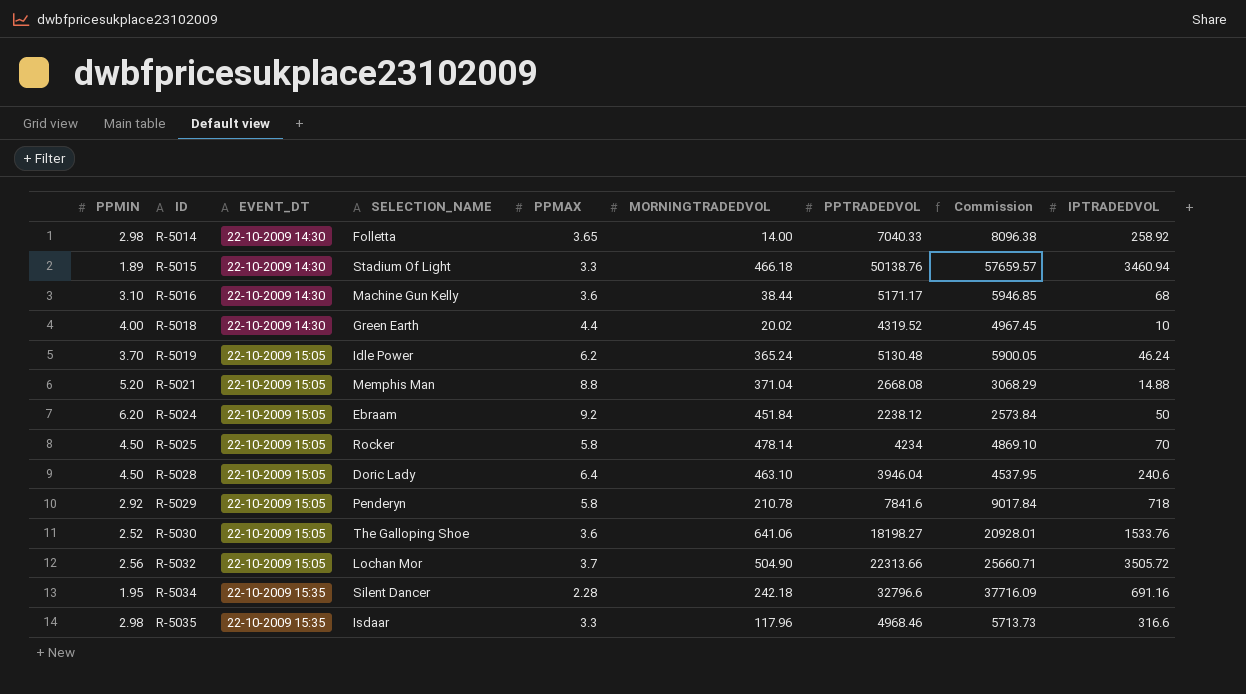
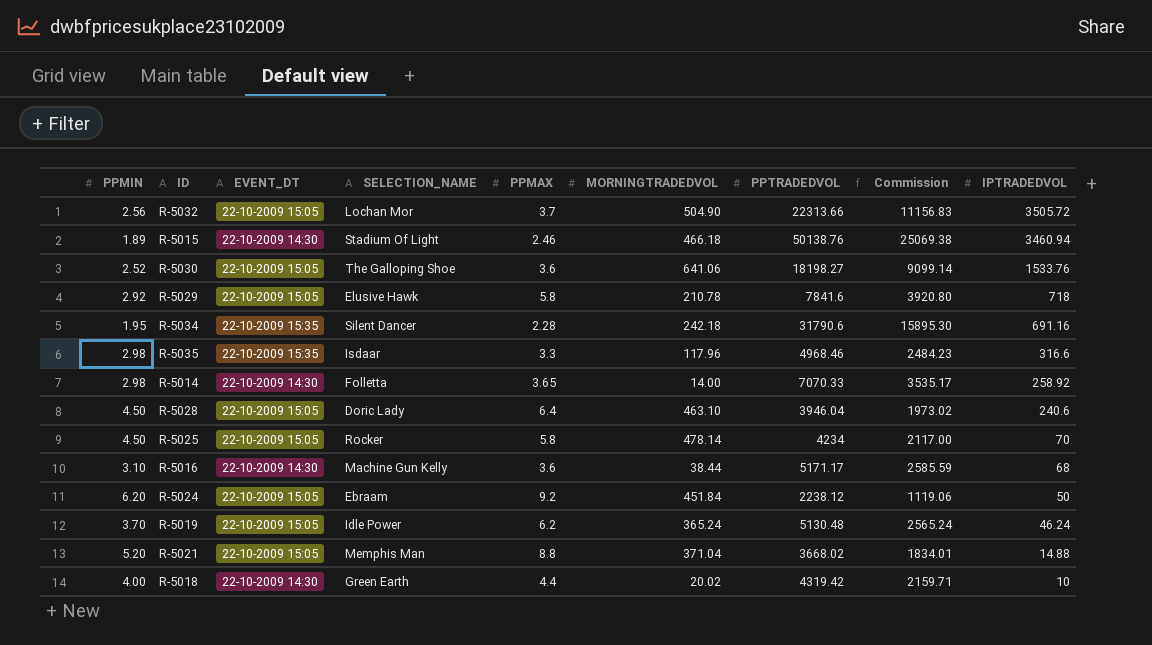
row order: ID ascending -> IPTRADEDVOL descending
column Commission | formula: [PPTRADEDVOL] * 1.15 -> [PPTRADEDVOL] * 0.5
R-5015 | PPMAX: 3.3 -> 2.46
R-5029 | SELECTION_NAME: Penderyn -> Elusive Hawk
R-5034 | PPTRADEDVOL: 32796.6 -> 31790.6
R-5014 | PPTRADEDVOL: 7040.33 -> 7070.33
R-5021 | PPTRADEDVOL: 2668.08 -> 3668.02
R-5018 | PPTRADEDVOL: 4319.52 -> 4319.42

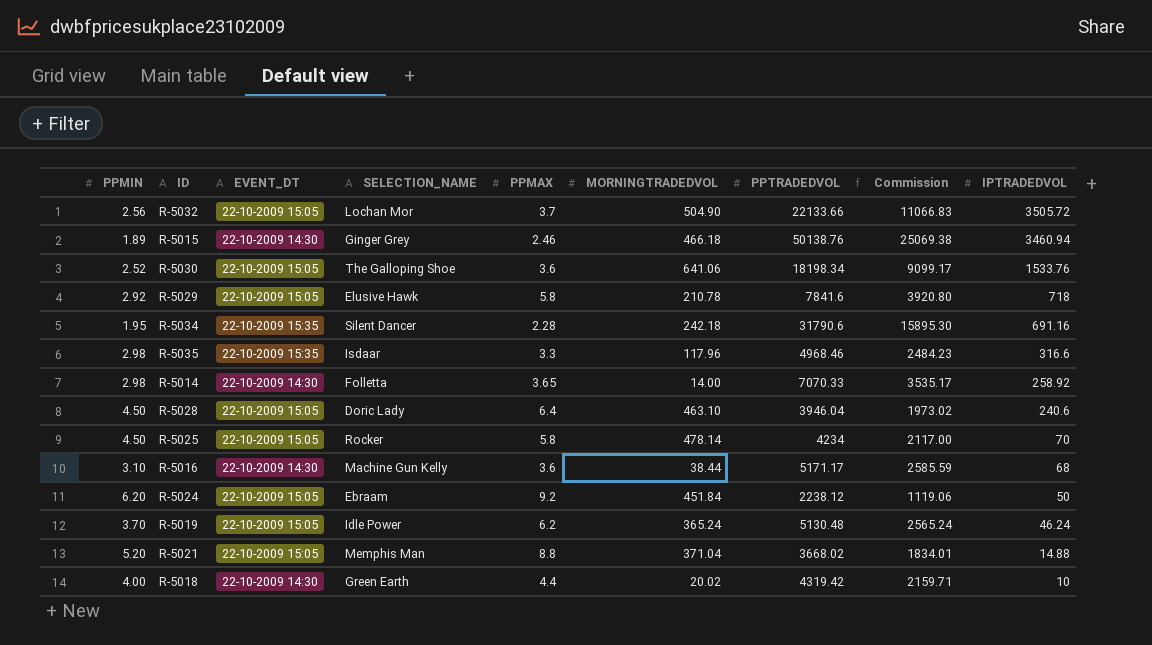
R-5032 | PPTRADEDVOL: 22313.66 -> 22133.66
R-5032 | Commission: 11156.83 -> 11066.83
R-5015 | SELECTION_NAME: Stadium Of Light -> Ginger Grey
R-5030 | PPTRADEDVOL: 18198.27 -> 18198.34
R-5030 | Commission: 9099.14 -> 9099.17

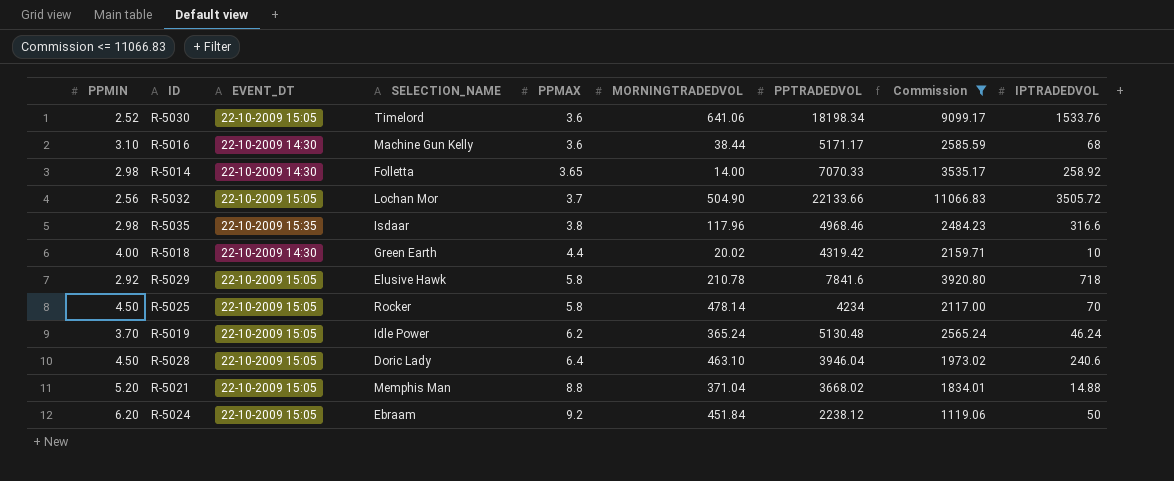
filter: none -> Commission <= 11066.83
row order: IPTRADEDVOL descending -> PPMAX ascending
R-5030 | SELECTION_NAME: The Galloping Shoe -> Timelord
R-5035 | PPMAX: 3.3 -> 3.8

